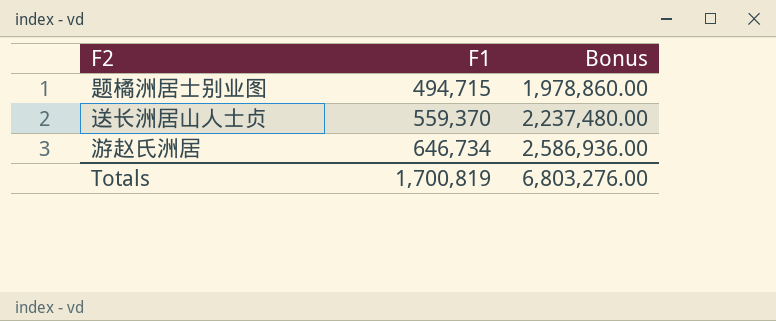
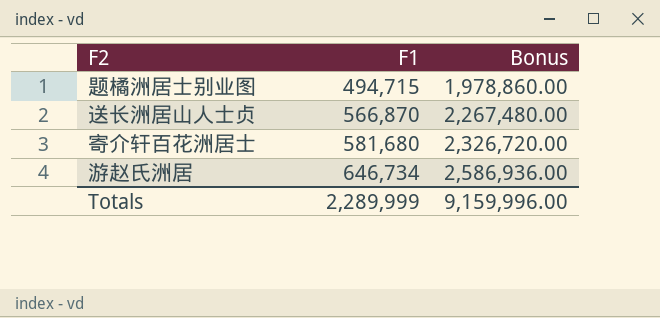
送长洲居山人士贞 | F1: 559,370 -> 566,870
送长洲居山人士贞 | Bonus: 2,237,480.00 -> 2,267,480.00
row 寄介轩百花洲居士: none -> 581,680 | 2,326,720.00
Totals | F1: 1,700,819 -> 2,289,999
Totals | Bonus: 6,803,276.00 -> 9,159,996.00

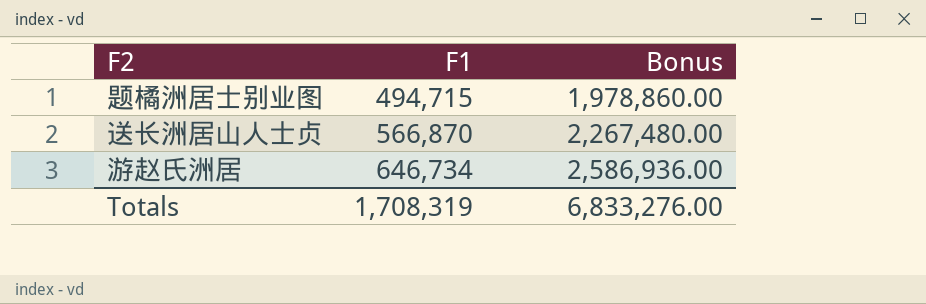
row 寄介轩百花洲居士: 581,680 | 2,326,720.00 -> none
Totals | F1: 2,289,999 -> 1,708,319
Totals | Bonus: 9,159,996.00 -> 6,833,276.00

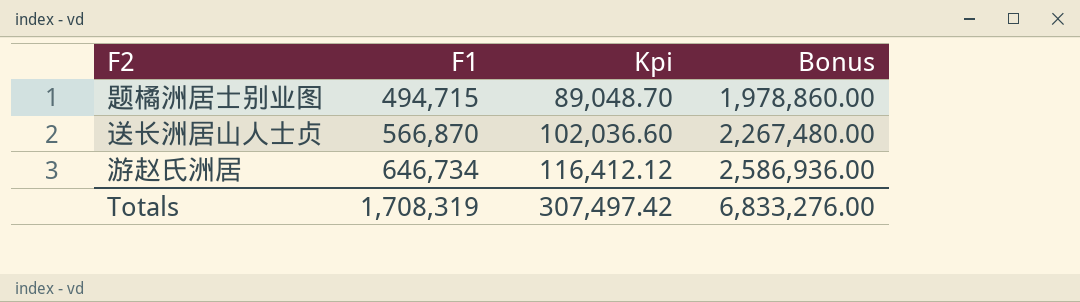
column Kpi | formula: none -> [F1] * 0.18

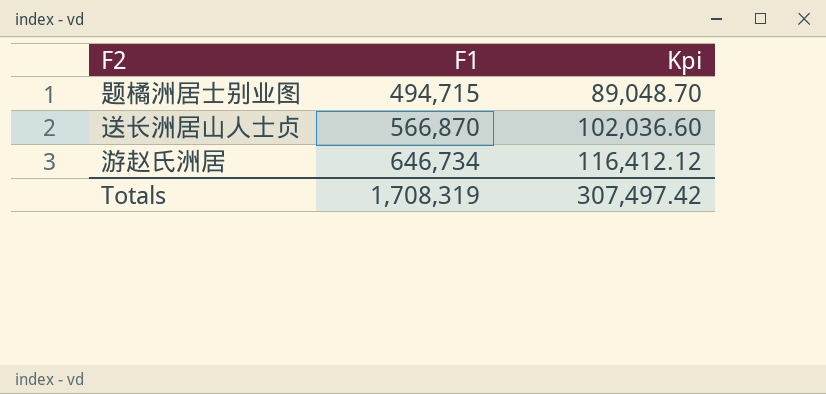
column Bonus | formula: [F1] * 4 -> none

